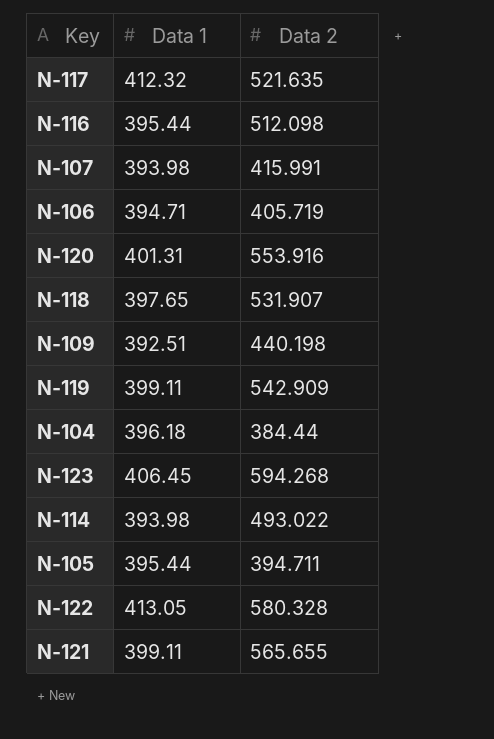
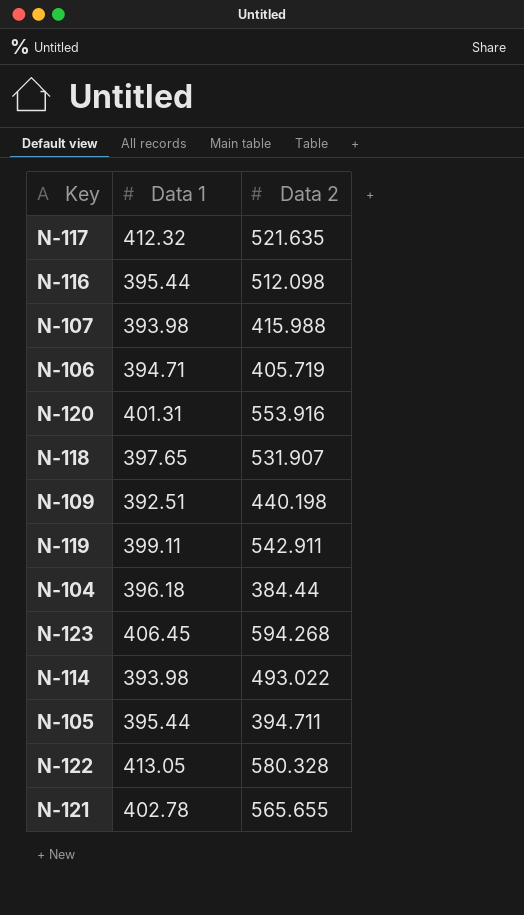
N-107 | Data 2: 415.991 -> 415.988
N-119 | Data 2: 542.909 -> 542.911
N-121 | Data 1: 399.11 -> 402.78

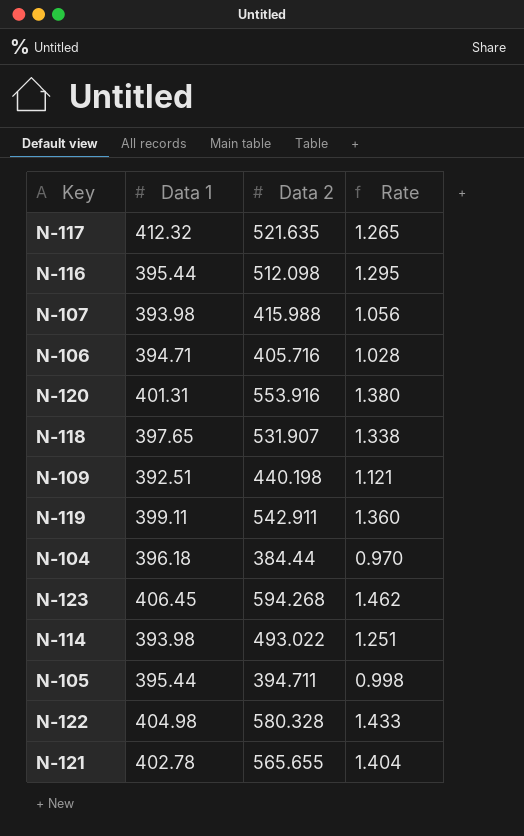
column Rate | formula: none -> [Data 2] / [Data 1]
N-106 | Data 2: 405.719 -> 405.716
N-122 | Data 1: 413.05 -> 404.98

